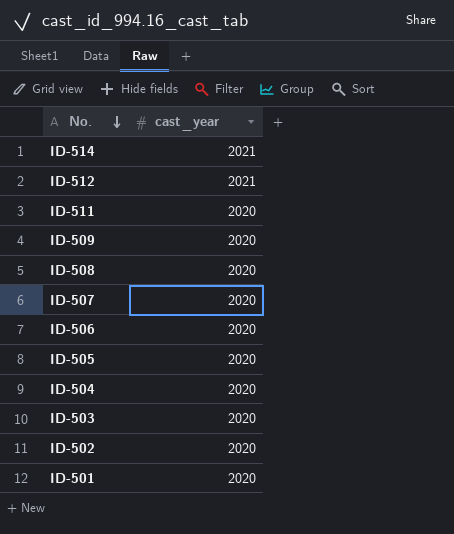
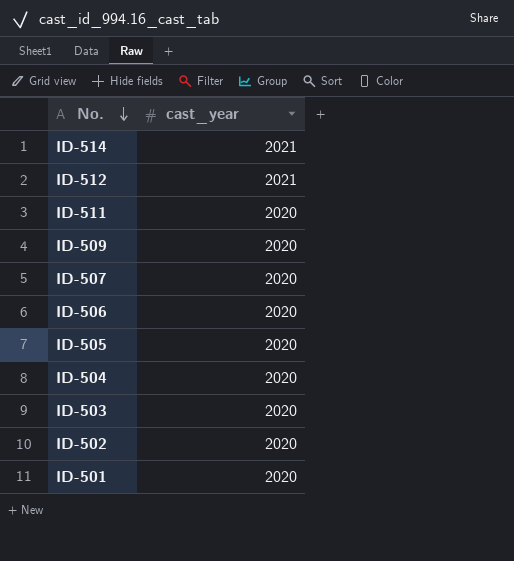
row ID-508: 2020 -> none

